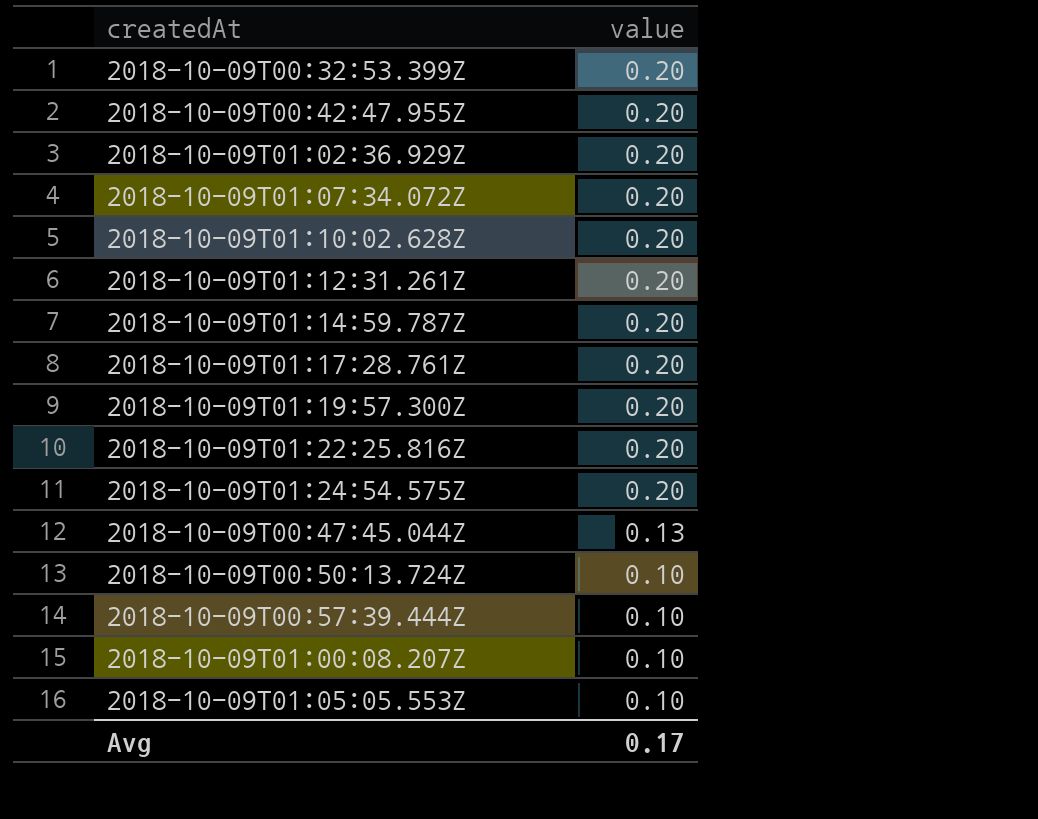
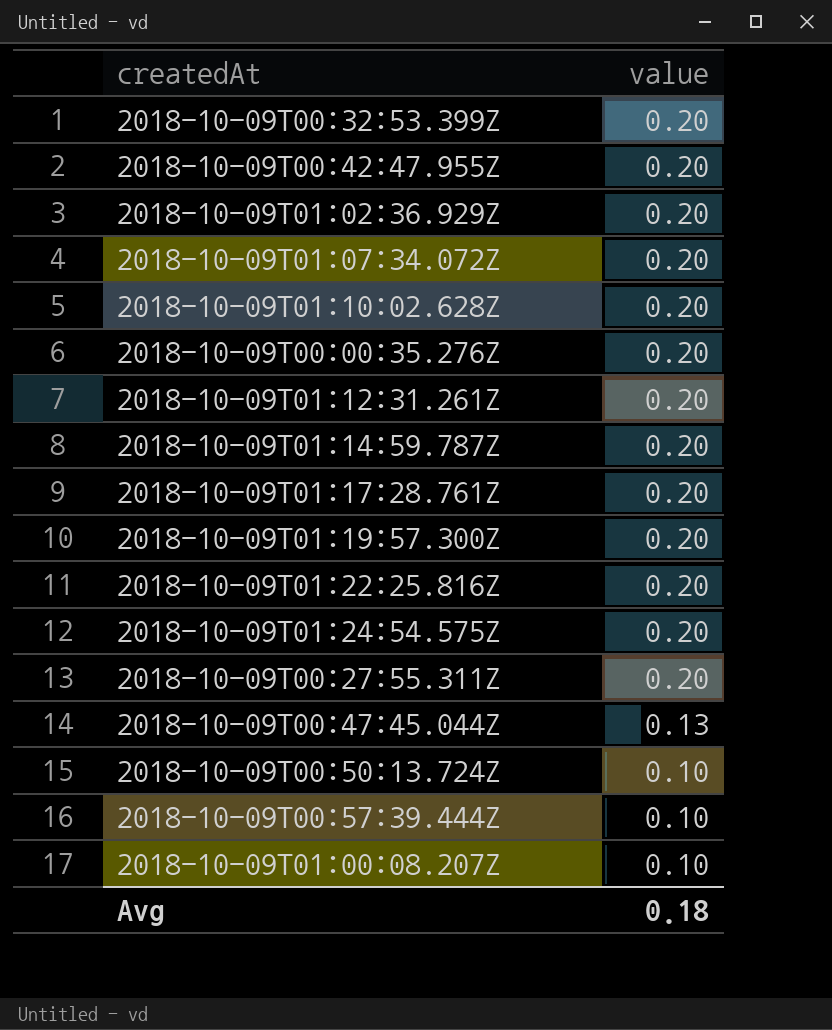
row 2018-10-09T01:05:05.553Z: 0.10 -> none
row 2018-10-09T00:00:35.276Z: none -> 0.20
row 2018-10-09T00:27:55.311Z: none -> 0.20
Avg | value: 0.17 -> 0.18

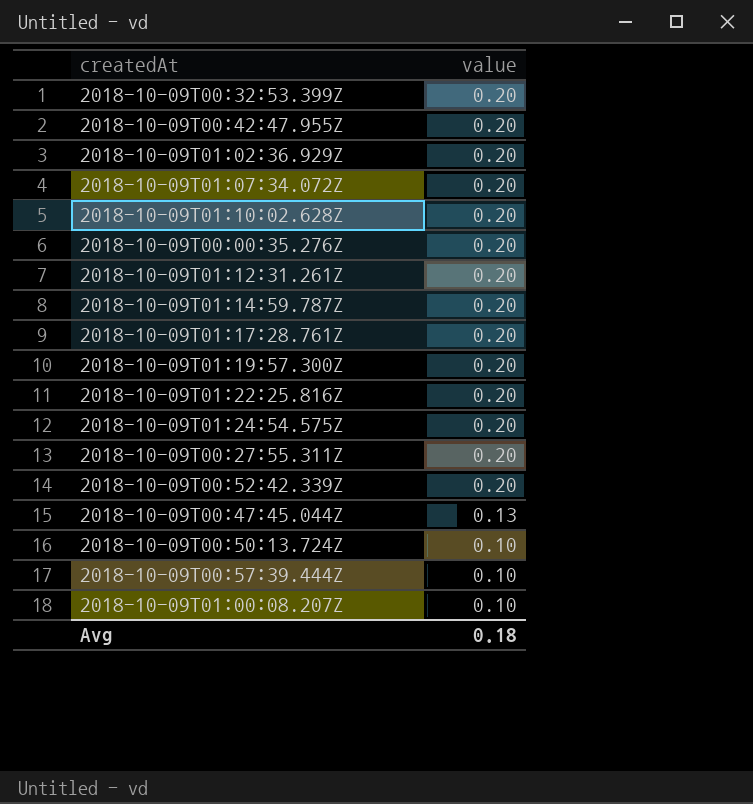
row 2018-10-09T00:52:42.339Z: none -> 0.20

